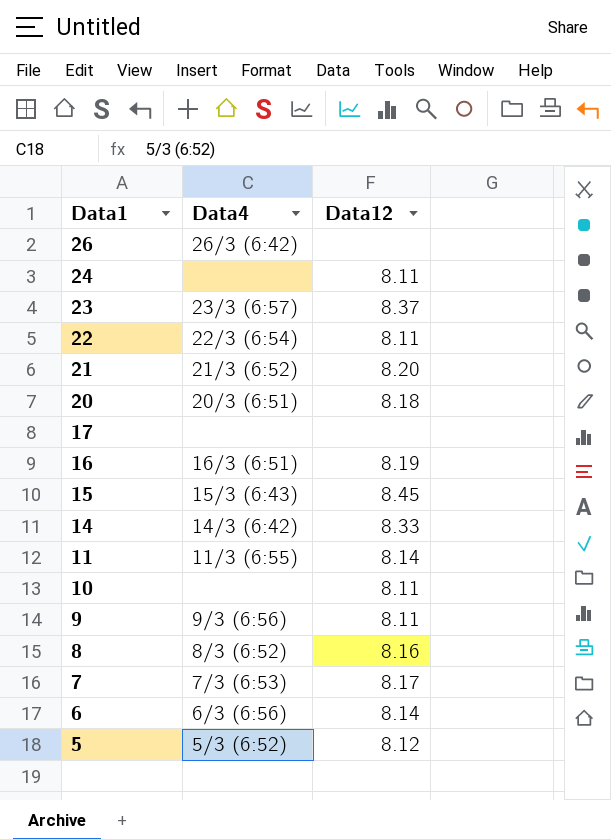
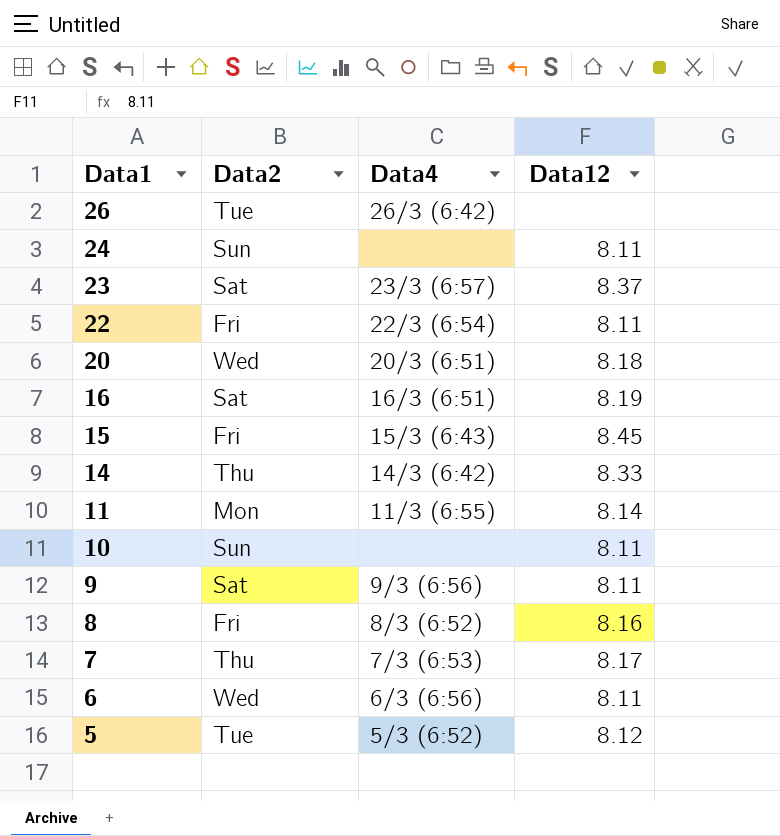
column Data2 | position: none -> 2
row 21: 21/3 (6:52) | 8.20 -> none
row 17: none | none -> none
6 | Data12: 8.14 -> 8.11

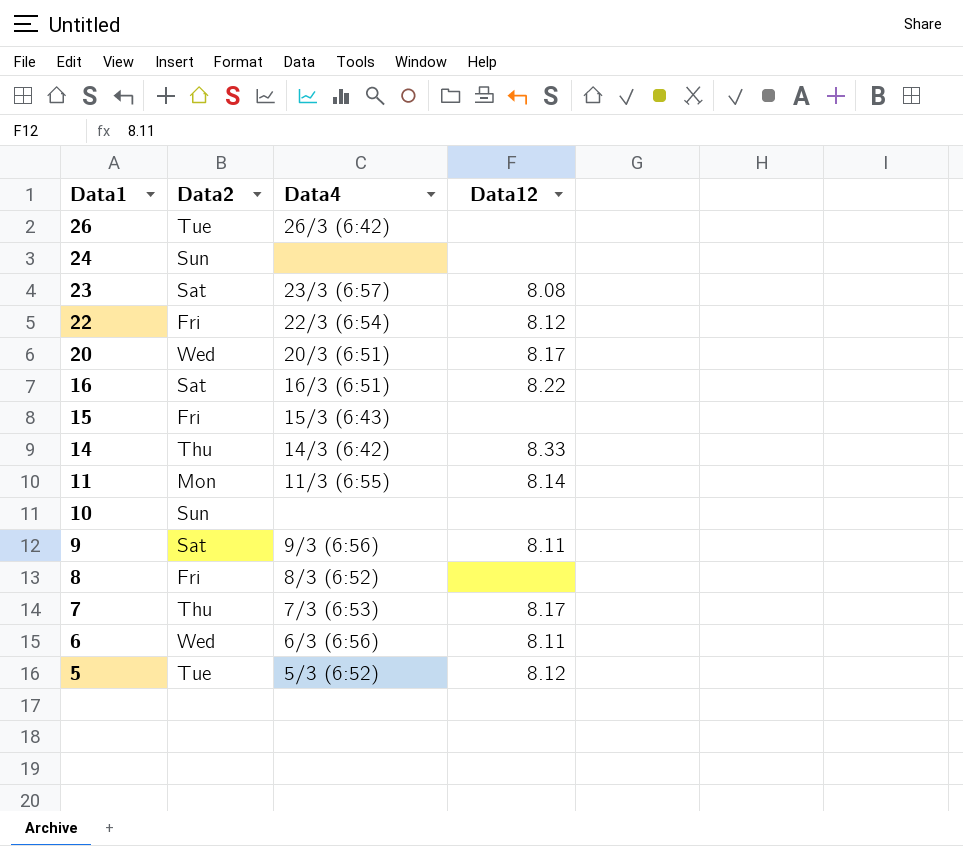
24 | Data12: 8.11 -> none
23 | Data12: 8.37 -> 8.08
22 | Data12: 8.11 -> 8.12
20 | Data12: 8.18 -> 8.17
16 | Data12: 8.19 -> 8.22
15 | Data12: 8.45 -> none
10 | Data12: 8.11 -> none
8 | Data12: 8.16 -> none

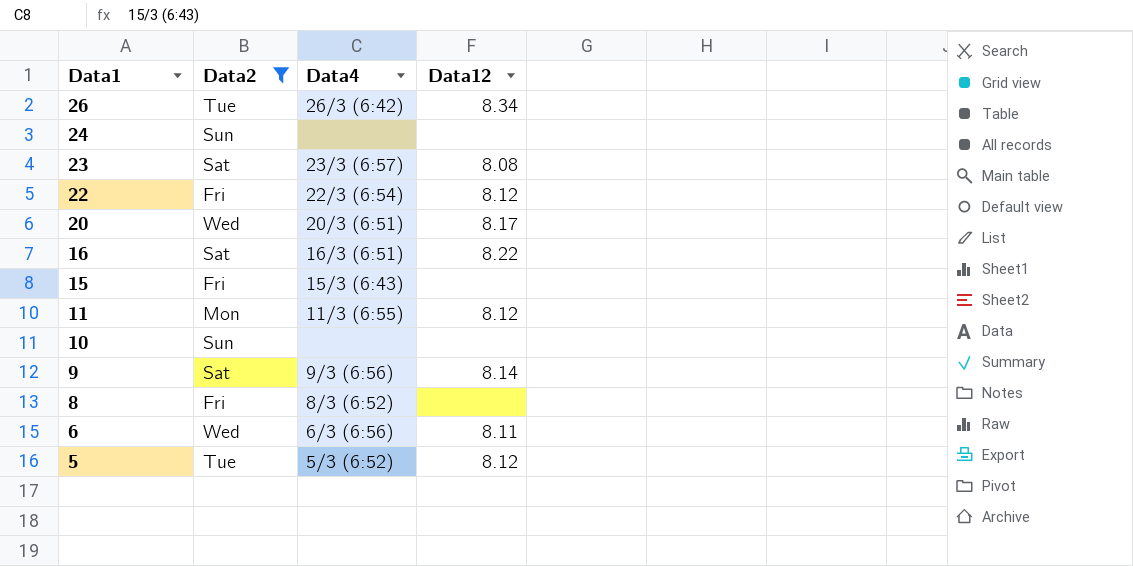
filter: none -> Data2 != Thu
26 | Data12: none -> 8.34
11 | Data12: 8.14 -> 8.12
9 | Data12: 8.11 -> 8.14

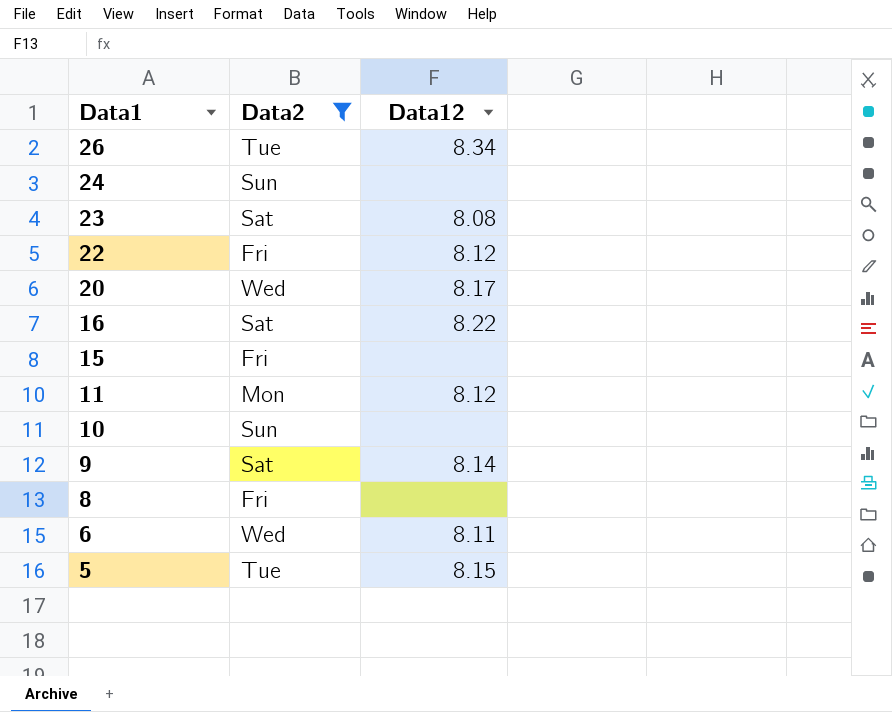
column Data4 | position: 3 -> none
5 | Data12: 8.12 -> 8.15

